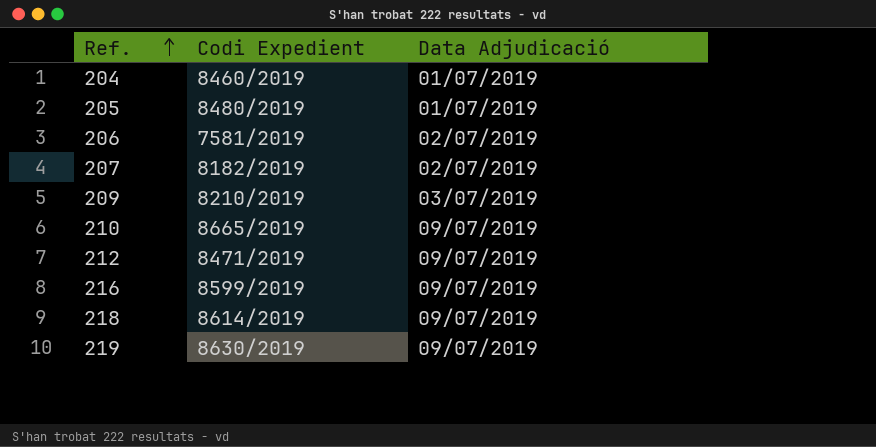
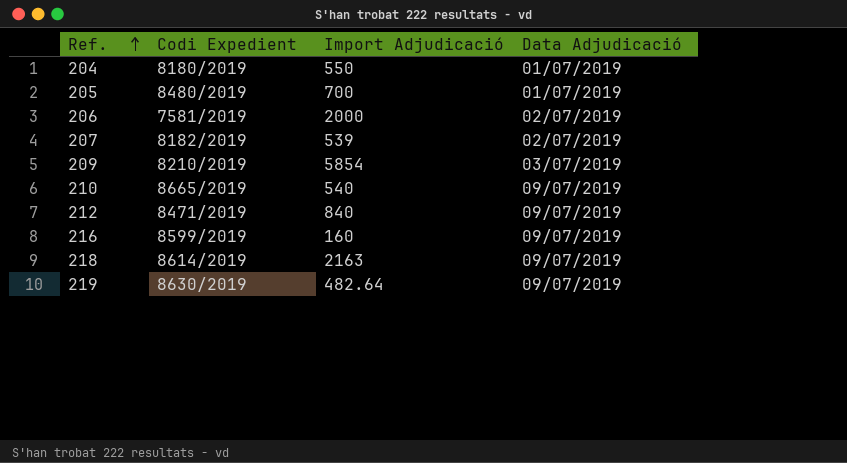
column Import Adjudicació | position: none -> 3
204 | Codi Expedient: 8460/2019 -> 8180/2019

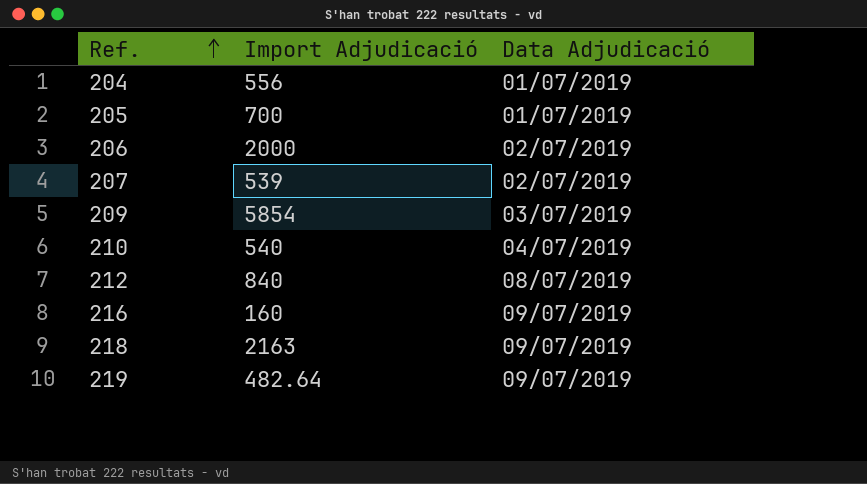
column Codi Expedient | position: 2 -> none
204 | Import Adjudicació: 550 -> 556
210 | Data Adjudicació: 09/07/2019 -> 04/07/2019
212 | Data Adjudicació: 09/07/2019 -> 08/07/2019

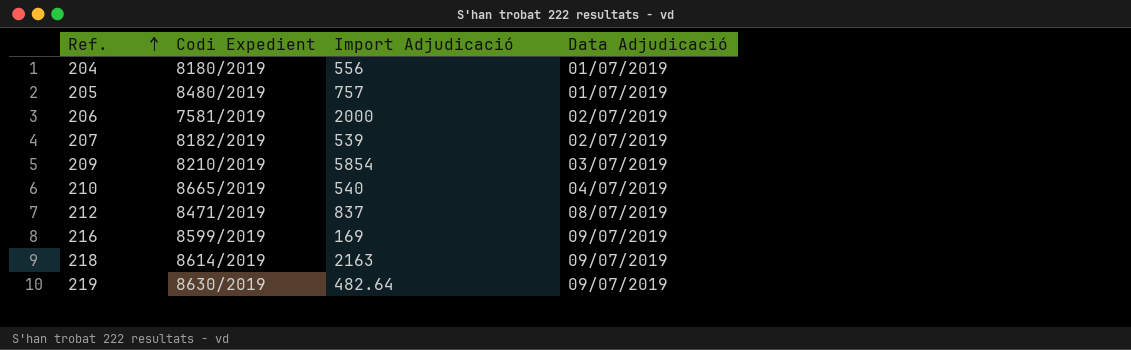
column Codi Expedient | position: none -> 2
205 | Import Adjudicació: 700 -> 757
212 | Import Adjudicació: 840 -> 837
216 | Import Adjudicació: 160 -> 169

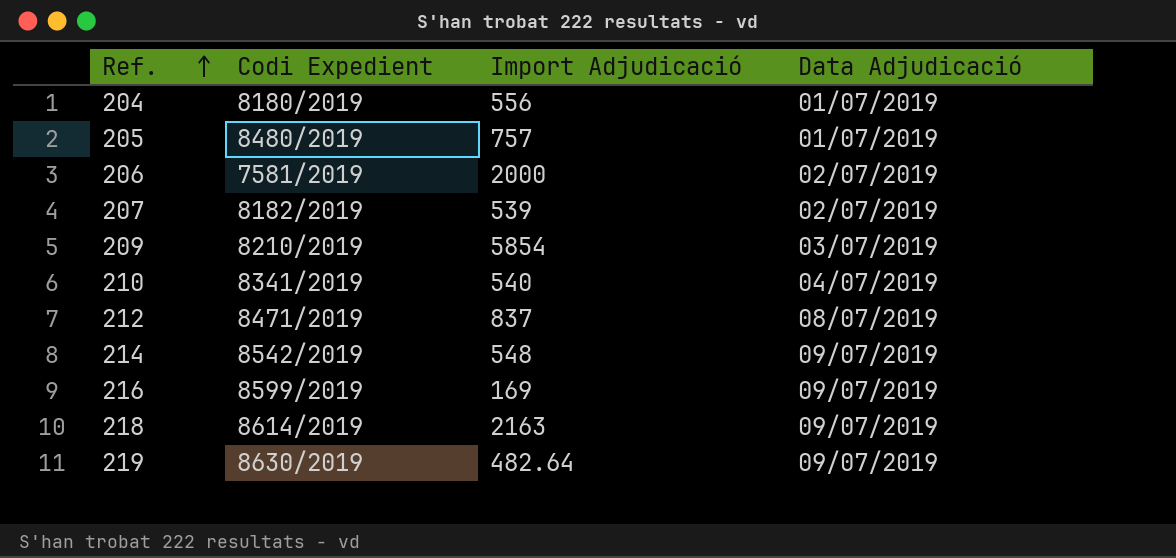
210 | Codi Expedient: 8665/2019 -> 8341/2019
row 214: none -> 8542/2019 | 548 | 09/07/2019

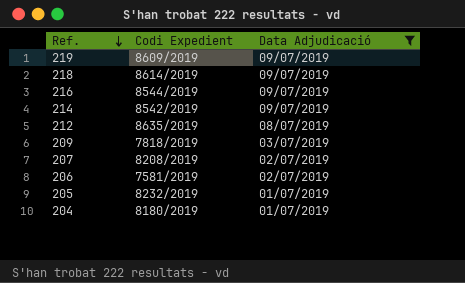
filter: none -> Data Adjudicació != 04/07/2019
row order: Ref. ascending -> Ref. descending
column Import Adjudicació | position: 3 -> none
219 | Codi Expedient: 8630/2019 -> 8609/2019
216 | Codi Expedient: 8599/2019 -> 8544/2019
212 | Codi Expedient: 8471/2019 -> 8635/2019
209 | Codi Expedient: 8210/2019 -> 7818/2019
207 | Codi Expedient: 8182/2019 -> 8208/2019
205 | Codi Expedient: 8480/2019 -> 8232/2019

